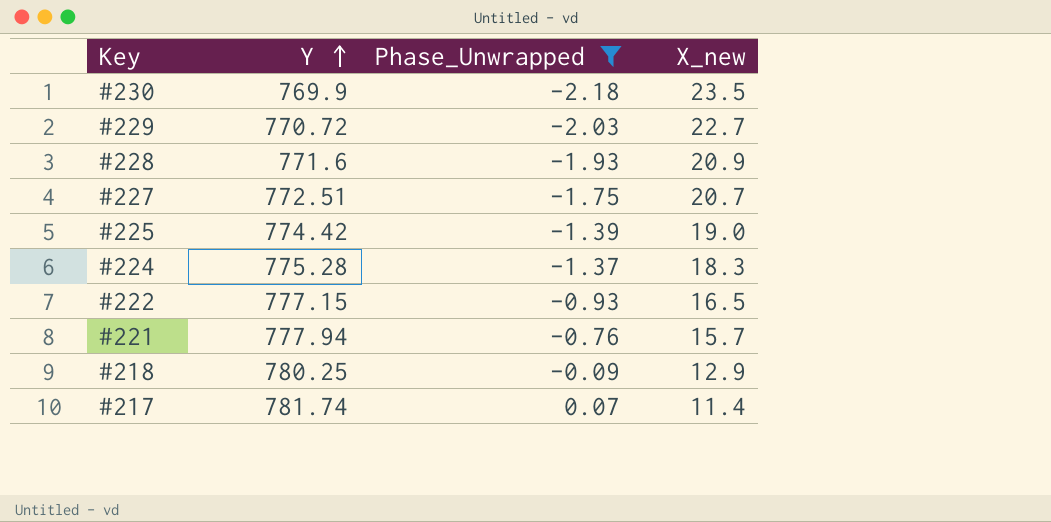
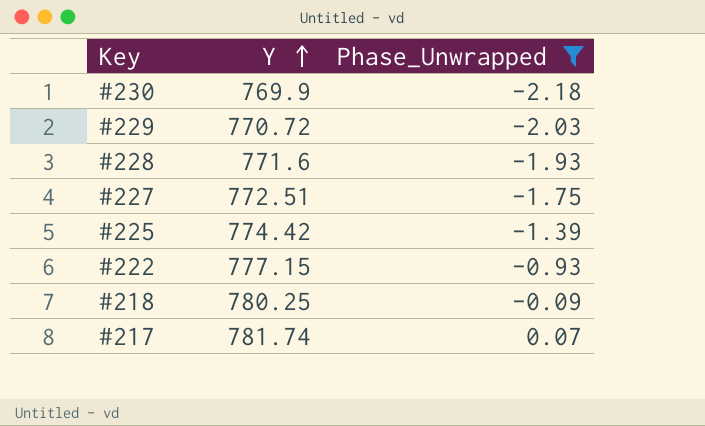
column X_new | position: 4 -> none
row #224: 775.28 | -1.37 | 18.3 -> none
row #221: 777.94 | -0.76 | 15.7 -> none

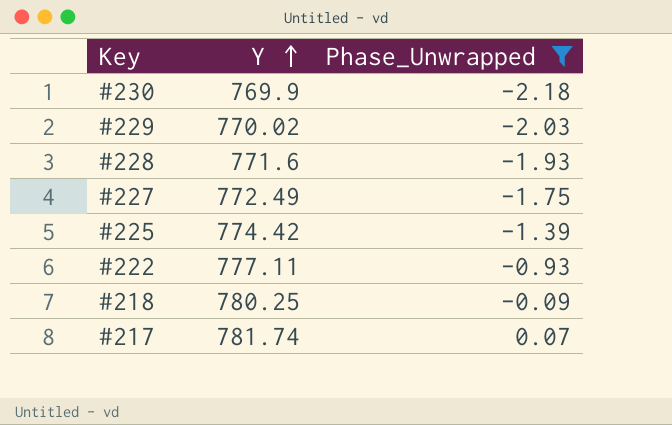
#229 | Y: 770.72 -> 770.02
#227 | Y: 772.51 -> 772.49
#222 | Y: 777.15 -> 777.11

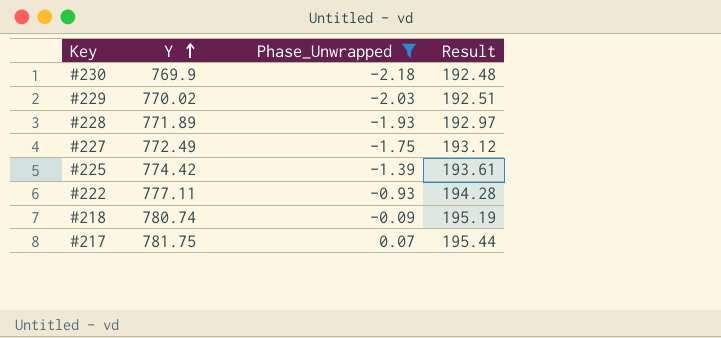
column Result | formula: none -> [Y] * 0.25
#228 | Y: 771.6 -> 771.89
#218 | Y: 780.25 -> 780.74
#217 | Y: 781.74 -> 781.75

